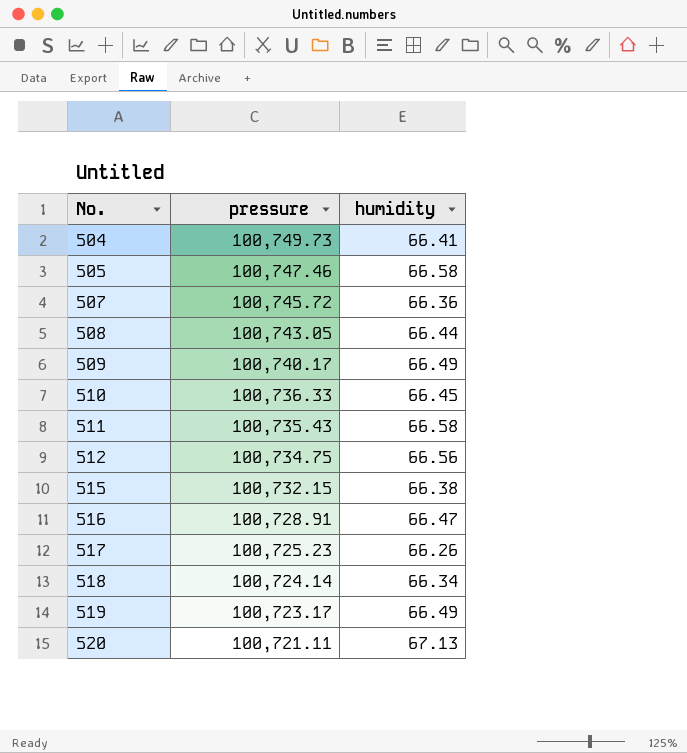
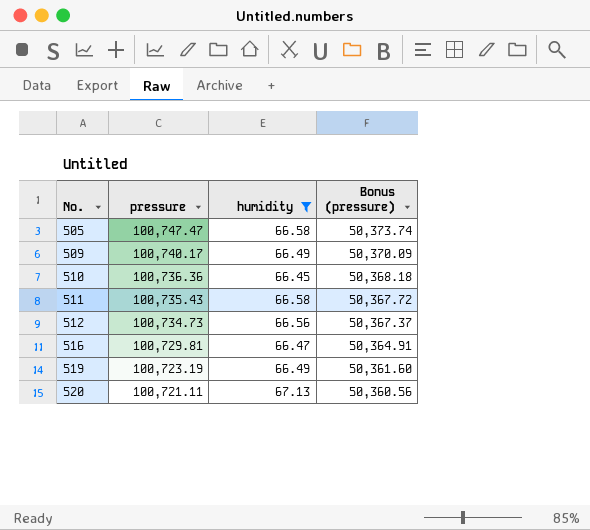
filter: none -> humidity >= 66.45
column Bonus (pressure) | formula: none -> [pressure] * 0.5
505 | pressure: 100,747.46 -> 100,747.47
510 | pressure: 100,736.33 -> 100,736.36
512 | pressure: 100,734.75 -> 100,734.73
516 | pressure: 100,728.91 -> 100,729.81
519 | pressure: 100,723.17 -> 100,723.19

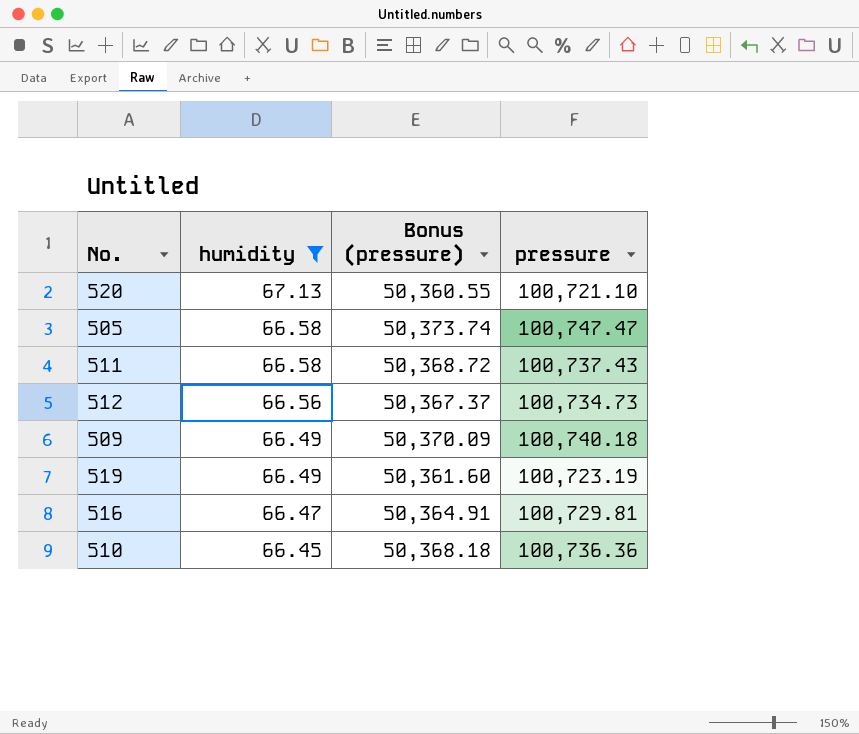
row order: No. ascending -> humidity descending
column pressure | position: 2 -> 4
520 | Bonus (pressure): 50,360.56 -> 50,360.55
520 | pressure: 100,721.11 -> 100,721.10
511 | Bonus (pressure): 50,367.72 -> 50,368.72
511 | pressure: 100,735.43 -> 100,737.43
509 | pressure: 100,740.17 -> 100,740.18

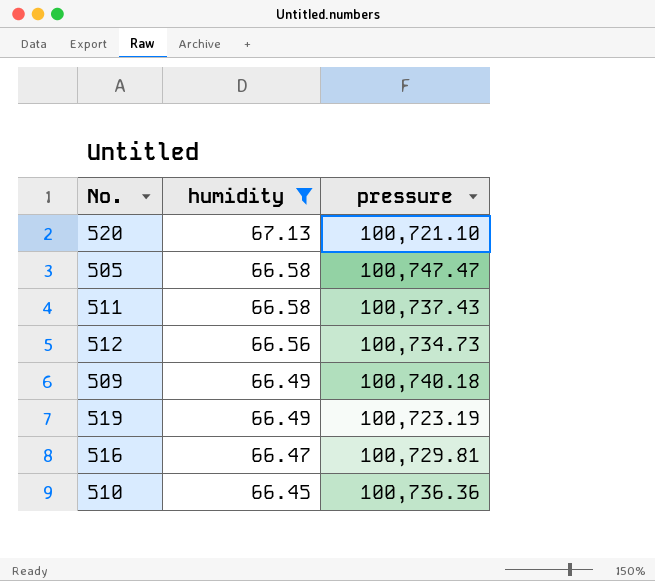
column Bonus (pressure) | formula: [pressure] * 0.5 -> none

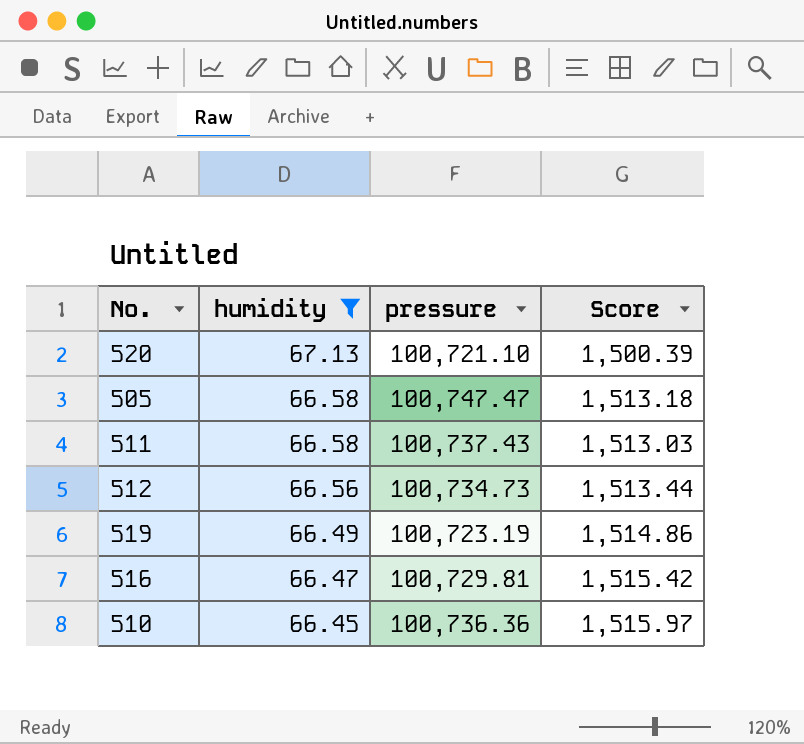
column Score | formula: none -> [pressure] / [humidity]
row 509: 66.49 | 100,740.18 -> none

